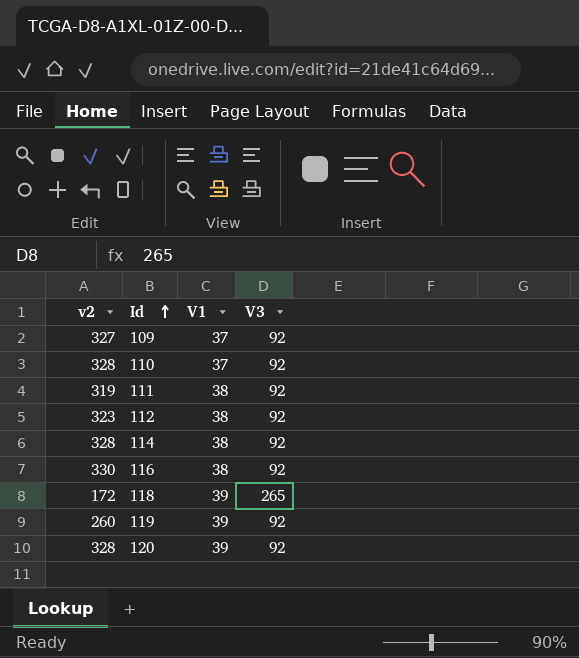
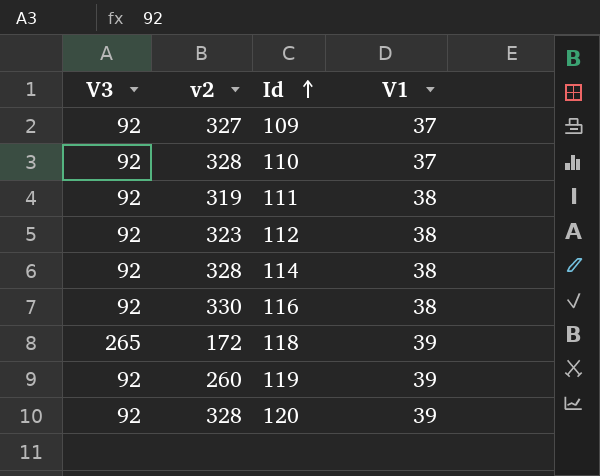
column V3 | position: 4 -> 1

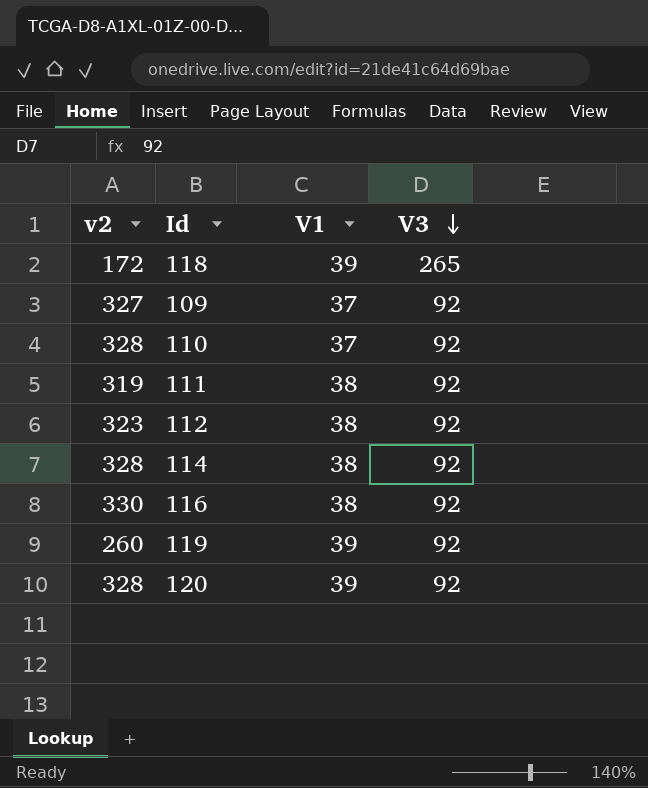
row order: Id ascending -> V3 descending
column V3 | position: 1 -> 4

